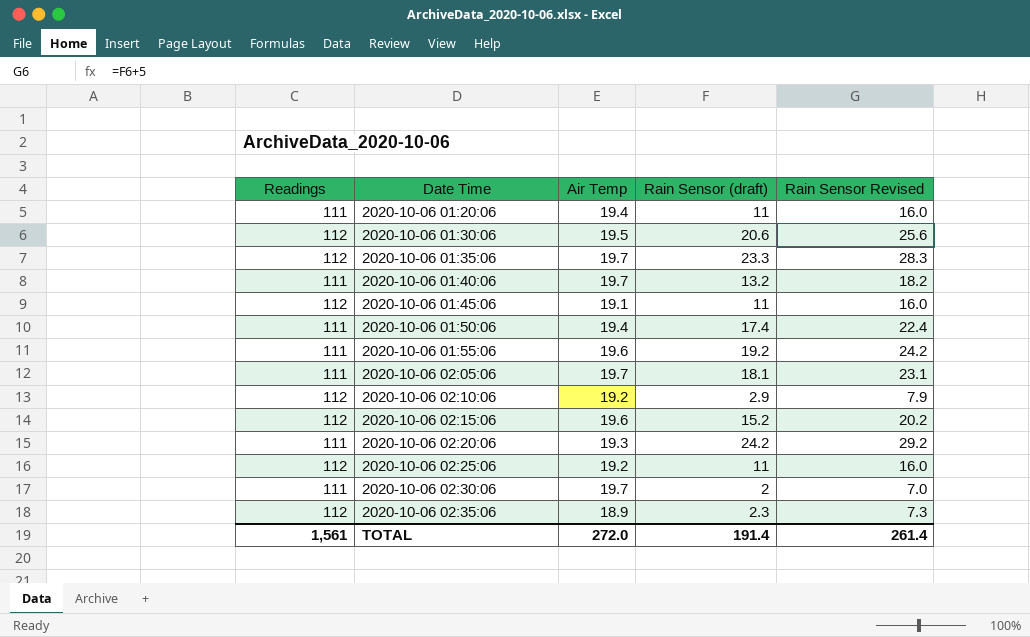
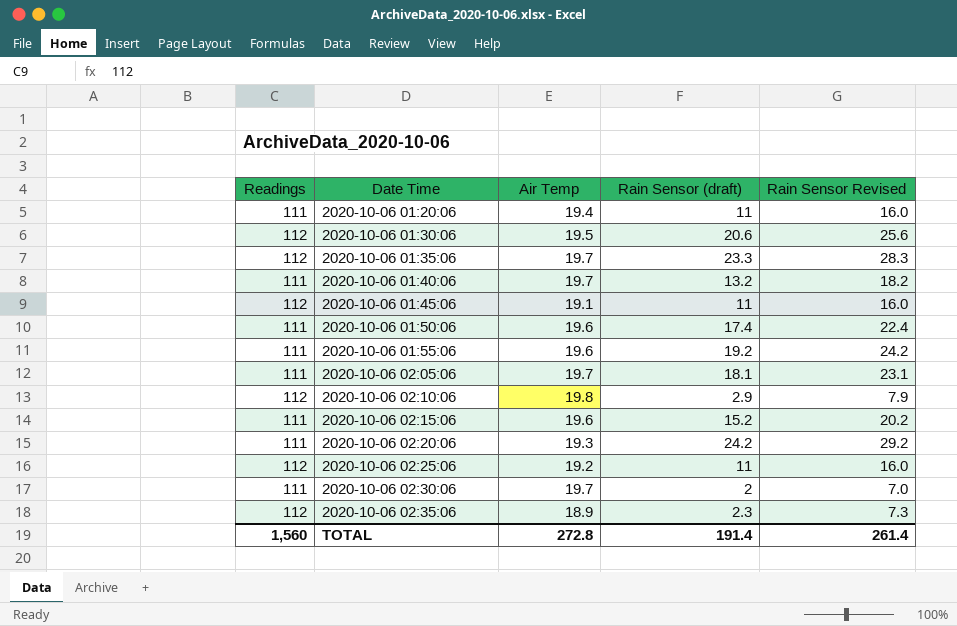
2020-10-06 01:50:06 | Air Temp: 19.4 -> 19.6
2020-10-06 02:10:06 | Air Temp: 19.2 -> 19.8
2020-10-06 02:15:06 | Readings: 112 -> 111
TOTAL | Readings: 1,561 -> 1,560
TOTAL | Air Temp: 272.0 -> 272.8

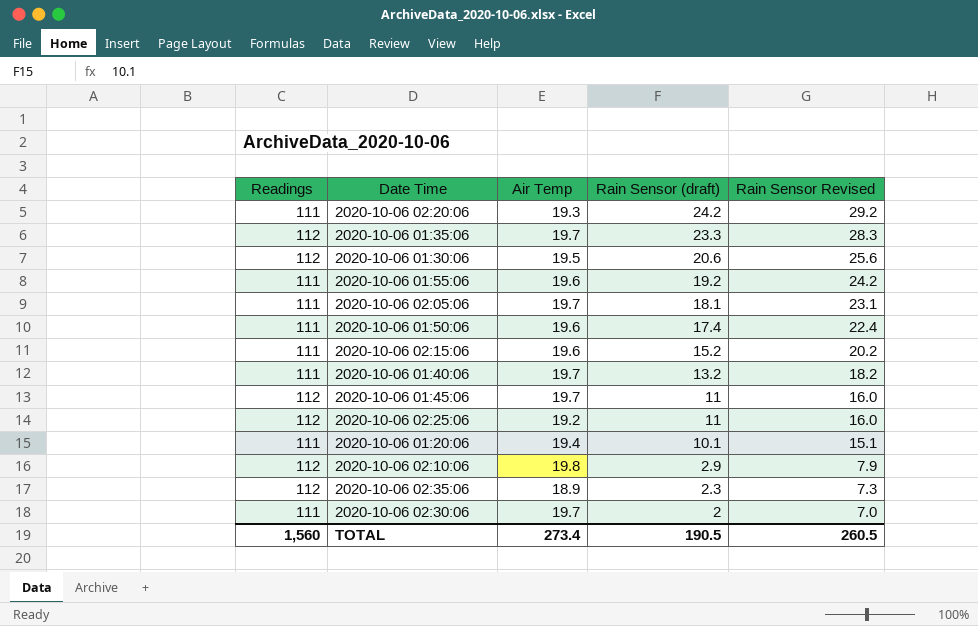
row order: Date Time ascending -> Rain Sensor (draft) descending
2020-10-06 01:45:06 | Air Temp: 19.1 -> 19.7
2020-10-06 01:20:06 | Rain Sensor (draft): 11 -> 10.1
2020-10-06 01:20:06 | Rain Sensor Revised: 16.0 -> 15.1
TOTAL | Air Temp: 272.8 -> 273.4
TOTAL | Rain Sensor (draft): 191.4 -> 190.5
TOTAL | Rain Sensor Revised: 261.4 -> 260.5

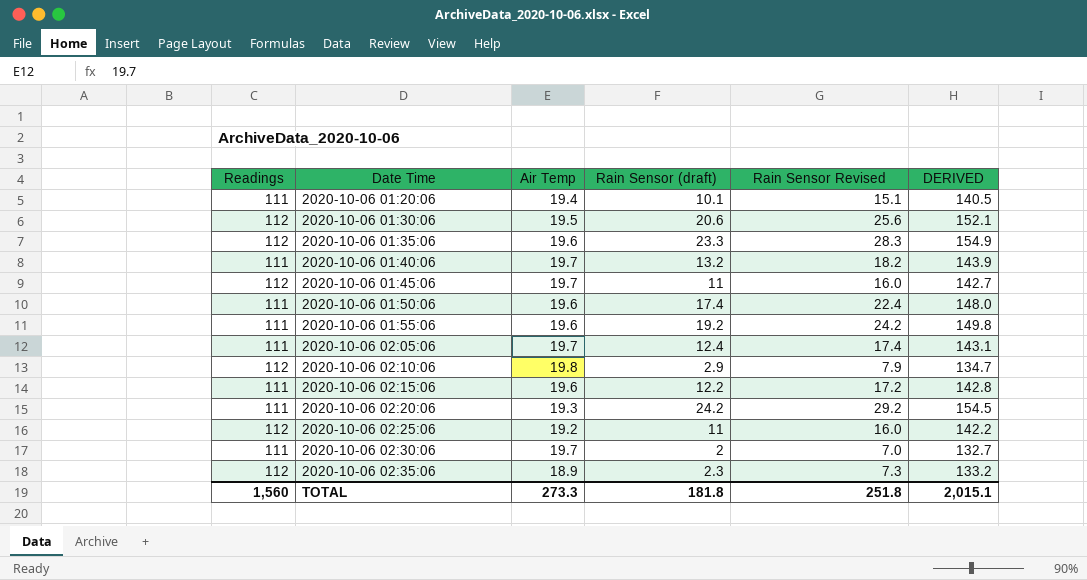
row order: Rain Sensor (draft) descending -> Date Time ascending
column DERIVED | formula: none -> [Readings] + [Air Temp] + [Rain Sensor (draft)]
2020-10-06 01:35:06 | Air Temp: 19.7 -> 19.6
2020-10-06 02:05:06 | Rain Sensor (draft): 18.1 -> 12.4
2020-10-06 02:05:06 | Rain Sensor Revised: 23.1 -> 17.4
2020-10-06 02:15:06 | Rain Sensor (draft): 15.2 -> 12.2
2020-10-06 02:15:06 | Rain Sensor Revised: 20.2 -> 17.2
TOTAL | Air Temp: 273.4 -> 273.3
TOTAL | Rain Sensor (draft): 190.5 -> 181.8
TOTAL | Rain Sensor Revised: 260.5 -> 251.8

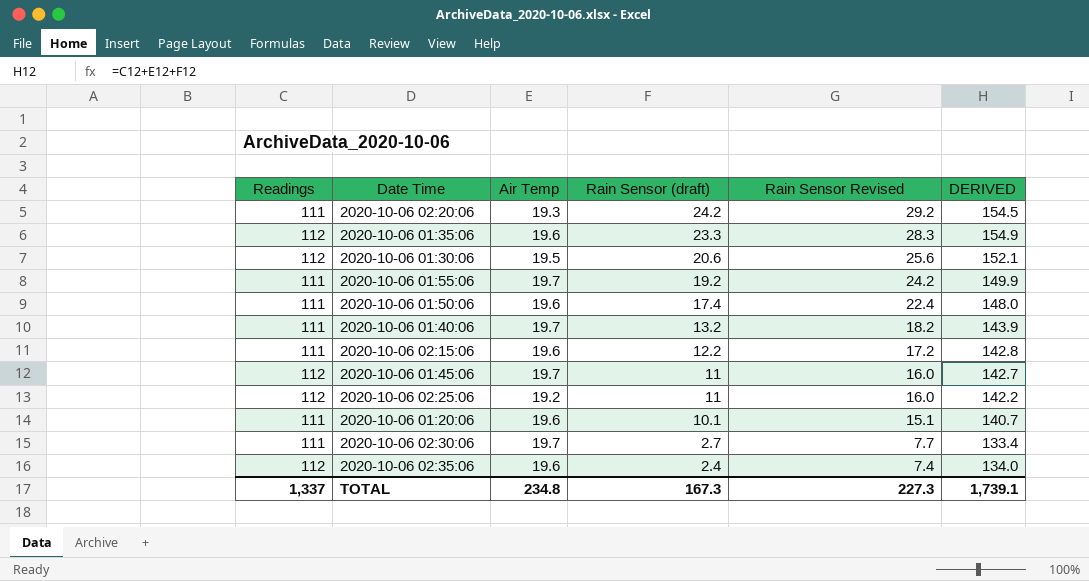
row order: Date Time ascending -> Rain Sensor (draft) descending
row 2020-10-06 02:05:06: 111 | 19.7 | 12.4 | 17.4 | 143.1 -> none
row 2020-10-06 02:10:06: 112 | 19.8 | 2.9 | 7.9 | 134.7 -> none
2020-10-06 01:55:06 | Air Temp: 19.6 -> 19.7
2020-10-06 01:55:06 | DERIVED: 149.8 -> 149.9
2020-10-06 01:20:06 | Air Temp: 19.4 -> 19.6
2020-10-06 01:20:06 | DERIVED: 140.5 -> 140.7
2020-10-06 02:30:06 | Rain Sensor (draft): 2 -> 2.7
2020-10-06 02:30:06 | Rain Sensor Revised: 7.0 -> 7.7
2020-10-06 02:30:06 | DERIVED: 132.7 -> 133.4
2020-10-06 02:35:06 | Air Temp: 18.9 -> 19.6
2020-10-06 02:35:06 | Rain Sensor (draft): 2.3 -> 2.4
2020-10-06 02:35:06 | Rain Sensor Revised: 7.3 -> 7.4
2020-10-06 02:35:06 | DERIVED: 133.2 -> 134.0
TOTAL | Readings: 1,560 -> 1,337
TOTAL | Air Temp: 273.3 -> 234.8
TOTAL | Rain Sensor (draft): 181.8 -> 167.3
TOTAL | Rain Sensor Revised: 251.8 -> 227.3
TOTAL | DERIVED: 2,015.1 -> 1,739.1

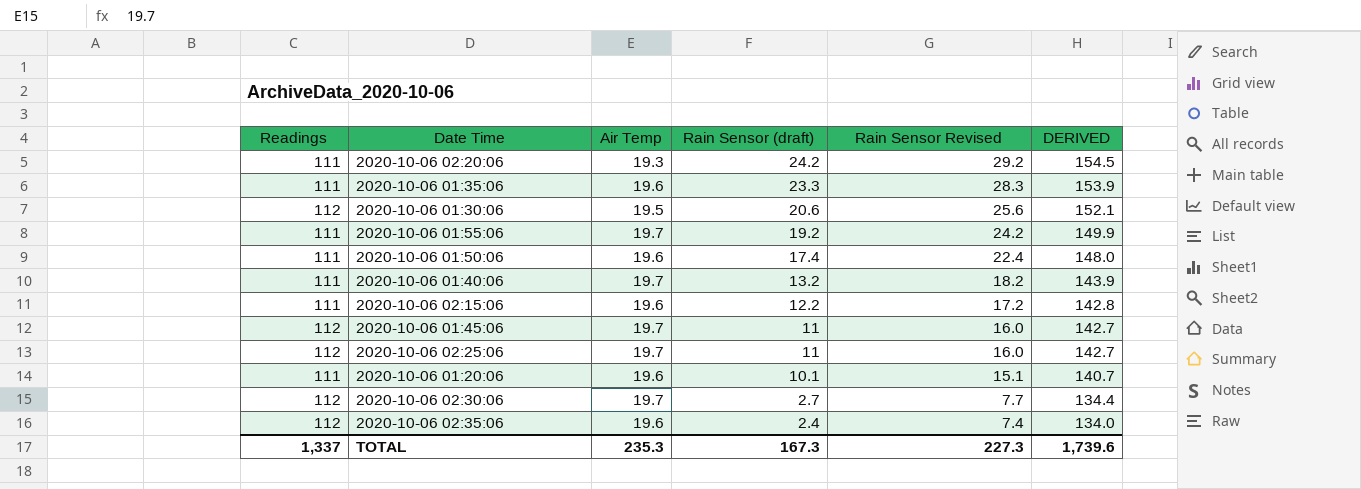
2020-10-06 01:35:06 | Readings: 112 -> 111
2020-10-06 01:35:06 | DERIVED: 154.9 -> 153.9
2020-10-06 02:25:06 | Air Temp: 19.2 -> 19.7
2020-10-06 02:25:06 | DERIVED: 142.2 -> 142.7
2020-10-06 02:30:06 | Readings: 111 -> 112
2020-10-06 02:30:06 | DERIVED: 133.4 -> 134.4
TOTAL | Air Temp: 234.8 -> 235.3
TOTAL | DERIVED: 1,739.1 -> 1,739.6

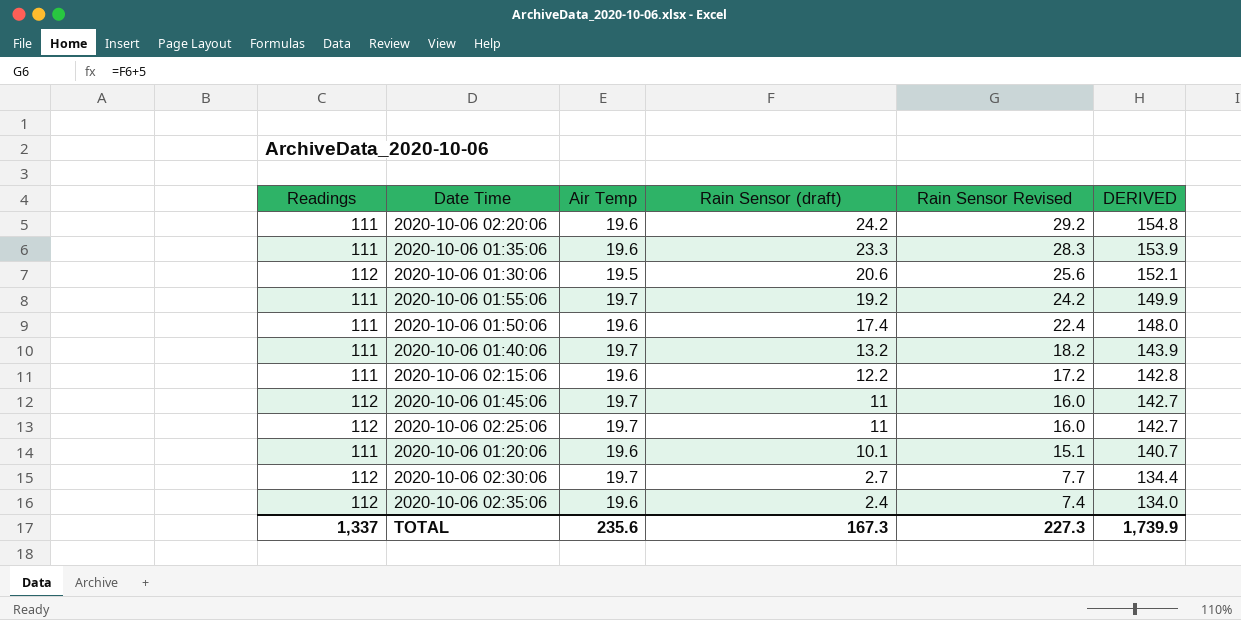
2020-10-06 02:20:06 | Air Temp: 19.3 -> 19.6
2020-10-06 02:20:06 | DERIVED: 154.5 -> 154.8
TOTAL | Air Temp: 235.3 -> 235.6
TOTAL | DERIVED: 1,739.6 -> 1,739.9

